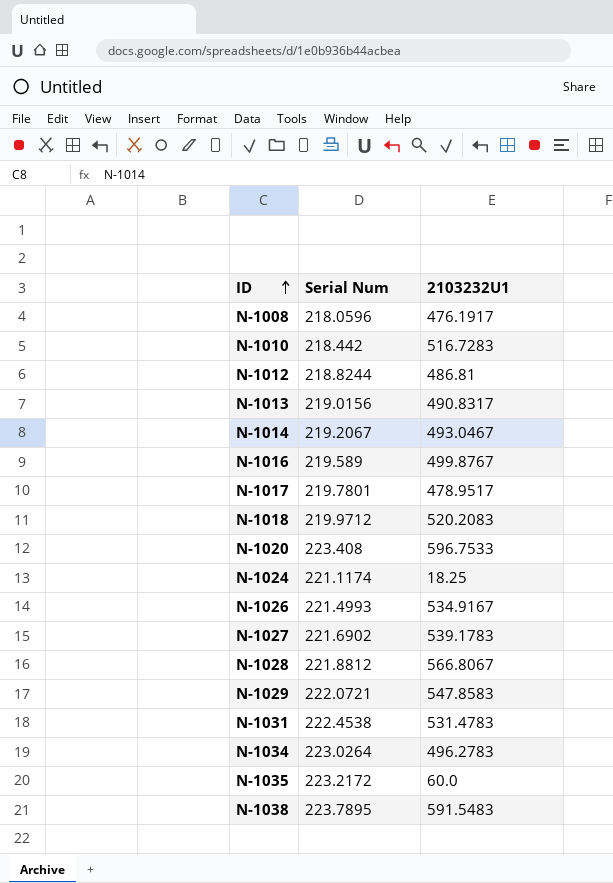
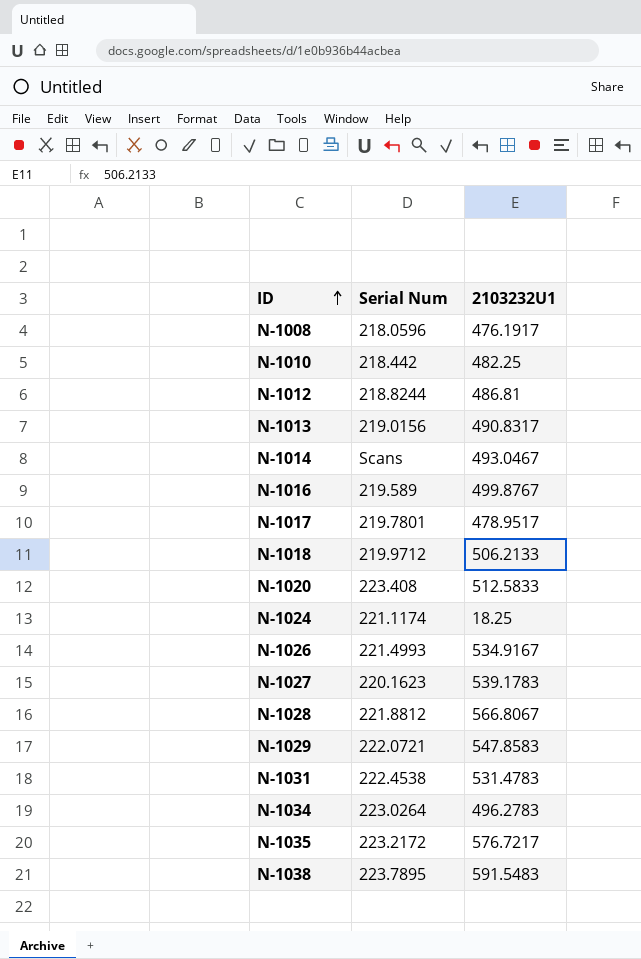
N-1010 | 2103232U1: 516.7283 -> 482.25
N-1014 | Serial Num: 219.2067 -> Scans
N-1018 | 2103232U1: 520.2083 -> 506.2133
N-1020 | 2103232U1: 596.7533 -> 512.5833
N-1027 | Serial Num: 221.6902 -> 220.1623
N-1035 | 2103232U1: 60.0 -> 576.7217

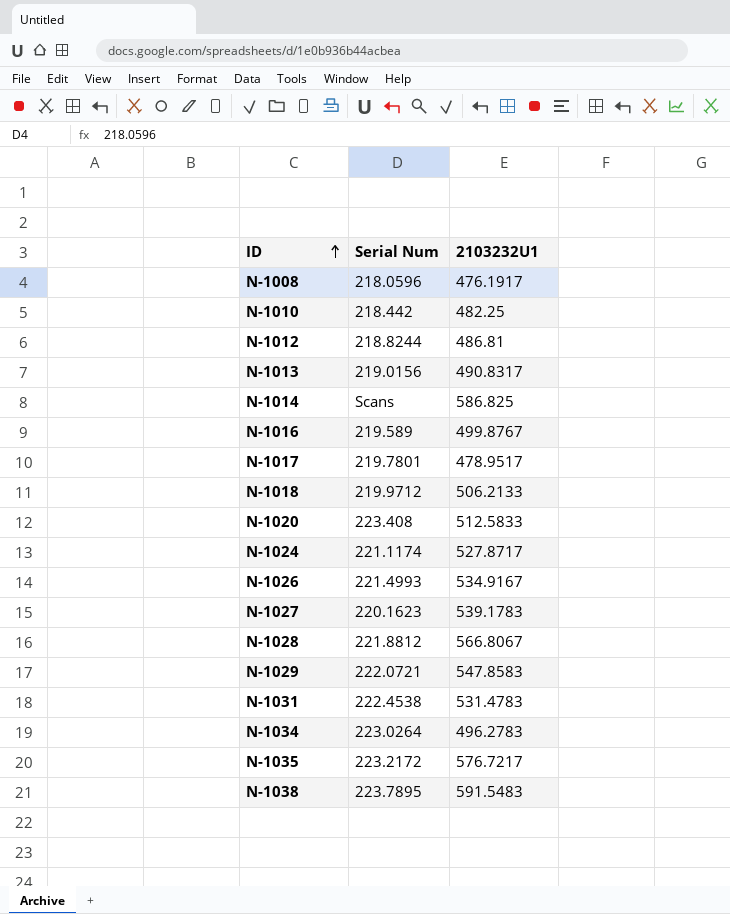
N-1014 | 2103232U1: 493.0467 -> 586.825
N-1024 | 2103232U1: 18.25 -> 527.8717

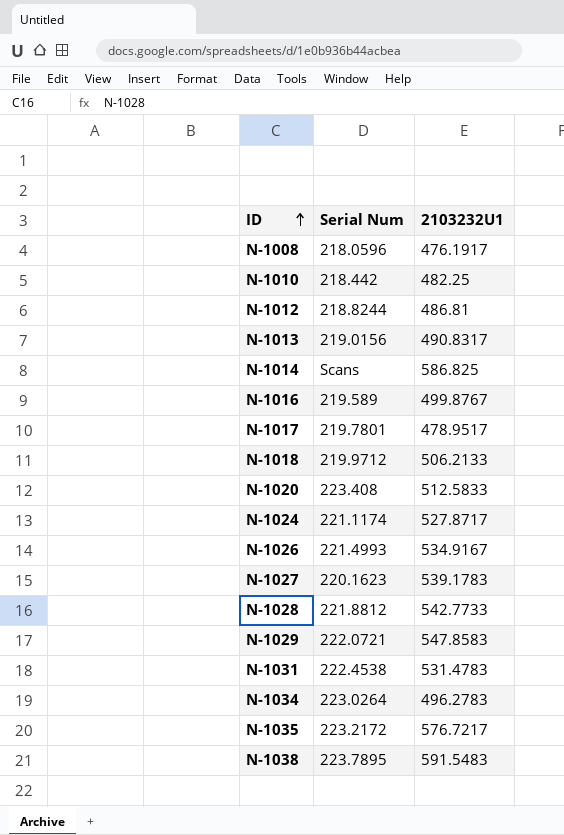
N-1028 | 2103232U1: 566.8067 -> 542.7733

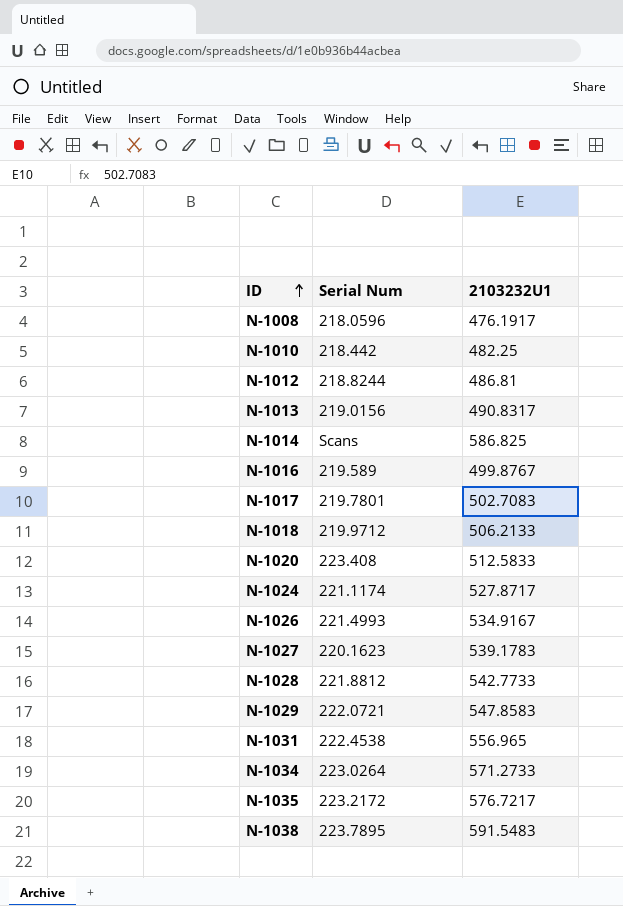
N-1017 | 2103232U1: 478.9517 -> 502.7083
N-1031 | 2103232U1: 531.4783 -> 556.965
N-1034 | 2103232U1: 496.2783 -> 571.2733

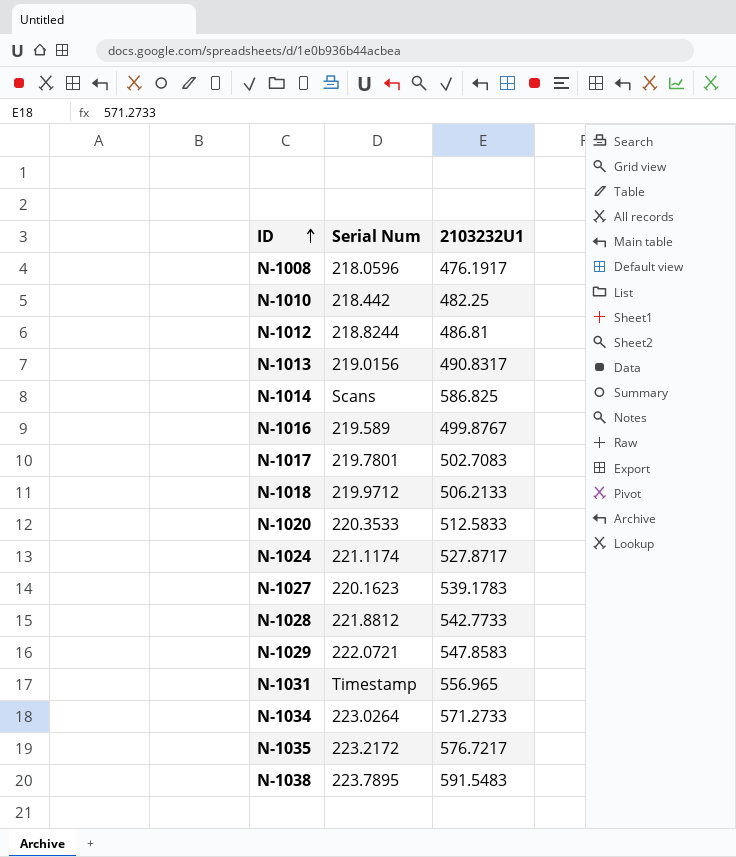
row N-1026: 221.4993 | 534.9167 -> none
N-1020 | Serial Num: 223.408 -> 220.3533
N-1031 | Serial Num: 222.4538 -> Timestamp

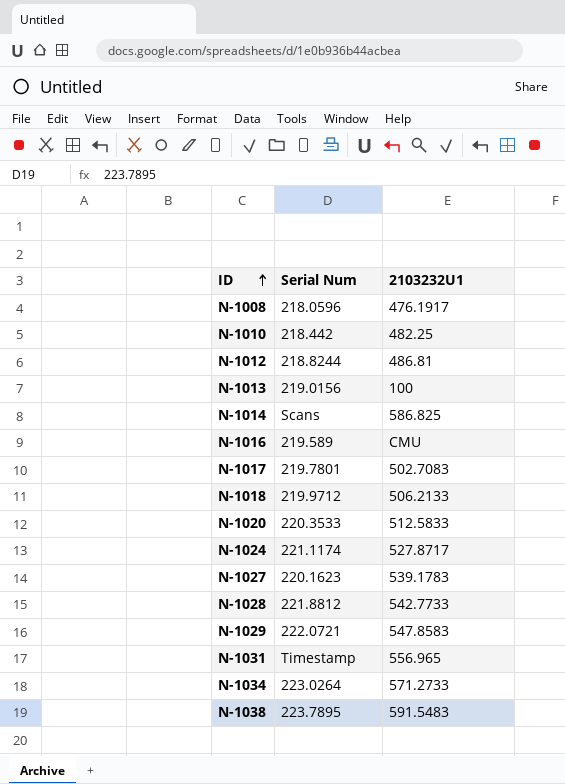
row N-1035: 223.2172 | 576.7217 -> none
N-1013 | 2103232U1: 490.8317 -> 100
N-1016 | 2103232U1: 499.8767 -> CMU

